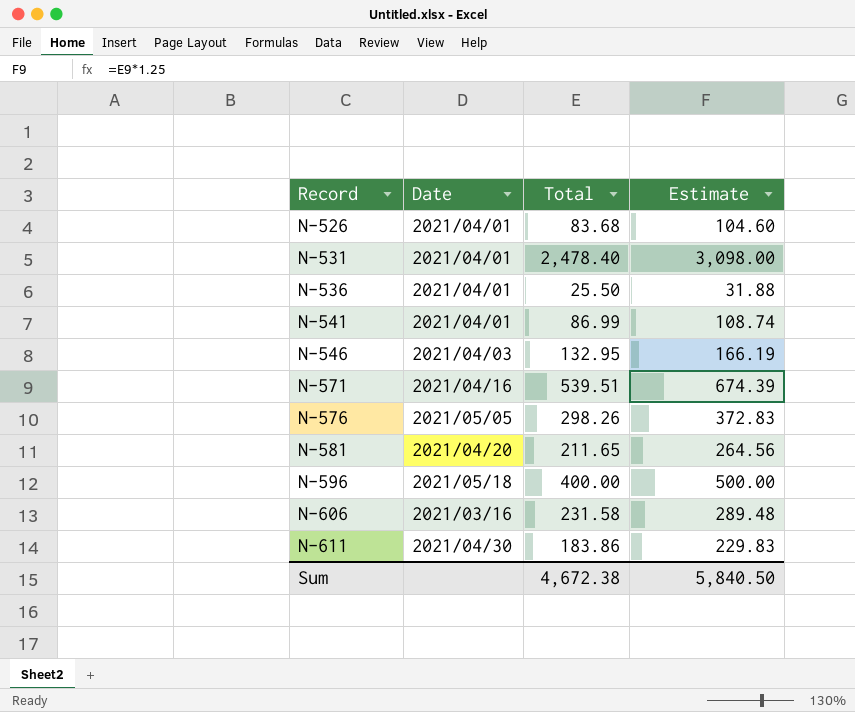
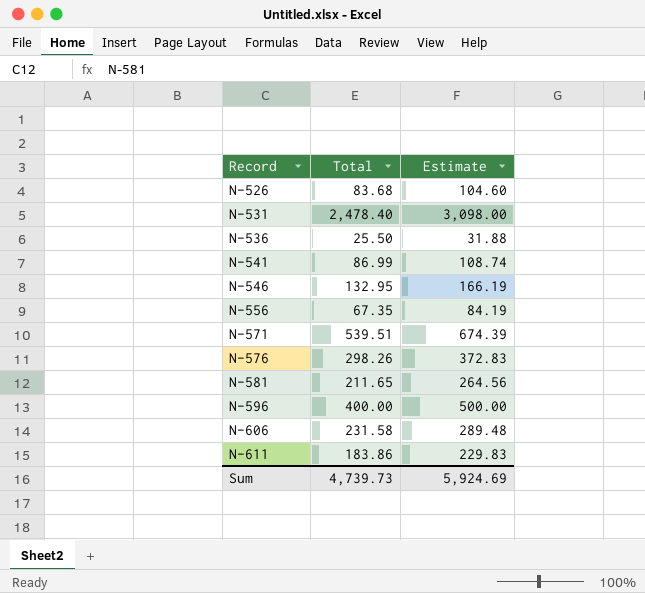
column Date | position: 2 -> none
row N-556: none -> 67.35 | 84.19
Sum | Total: 4,672.38 -> 4,739.73
Sum | Estimate: 5,840.50 -> 5,924.69

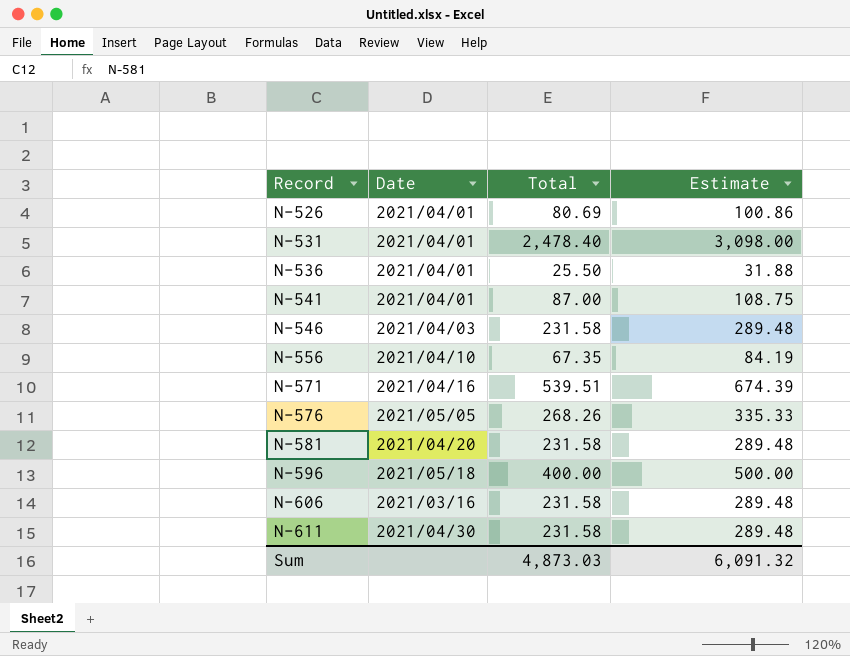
column Date | position: none -> 2
N-526 | Total: 83.68 -> 80.69
N-526 | Estimate: 104.60 -> 100.86
N-541 | Total: 86.99 -> 87.00
N-541 | Estimate: 108.74 -> 108.75
N-546 | Total: 132.95 -> 231.58
N-546 | Estimate: 166.19 -> 289.48
N-576 | Total: 298.26 -> 268.26
N-576 | Estimate: 372.83 -> 335.33
N-581 | Total: 211.65 -> 231.58
N-581 | Estimate: 264.56 -> 289.48
N-611 | Total: 183.86 -> 231.58
N-611 | Estimate: 229.83 -> 289.48
Sum | Total: 4,739.73 -> 4,873.03
Sum | Estimate: 5,924.69 -> 6,091.32

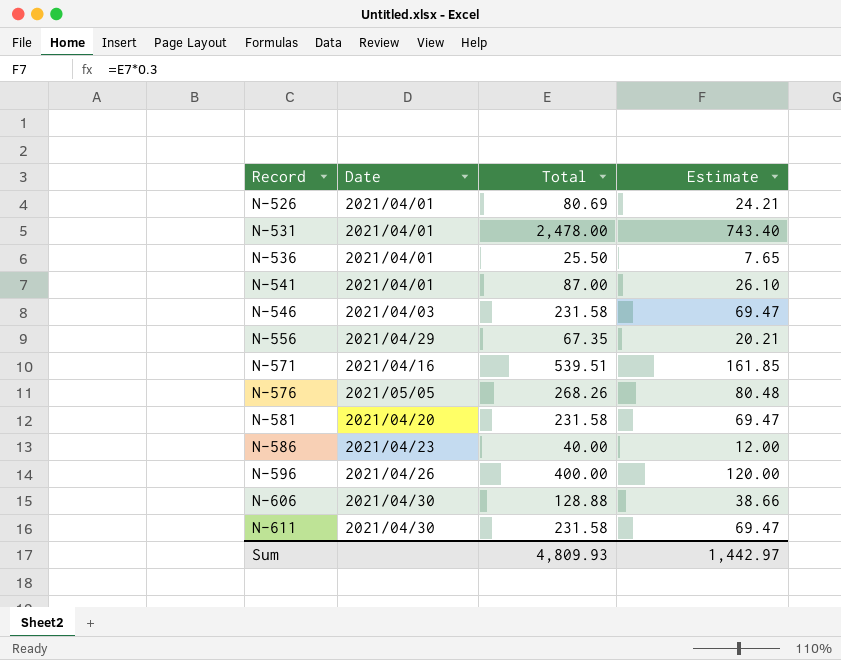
column Estimate | formula: [Total] * 1.25 -> [Total] * 0.3
N-531 | Total: 2,478.40 -> 2,478.00
N-556 | Date: 2021/04/10 -> 2021/04/29
row N-586: none -> 2021/04/23 | 40.00 | 12.00
N-596 | Date: 2021/05/18 -> 2021/04/26
N-606 | Date: 2021/03/16 -> 2021/04/30
N-606 | Total: 231.58 -> 128.88
Sum | Total: 4,873.03 -> 4,809.93
Sum | Estimate: 6,091.32 -> 1,442.97

